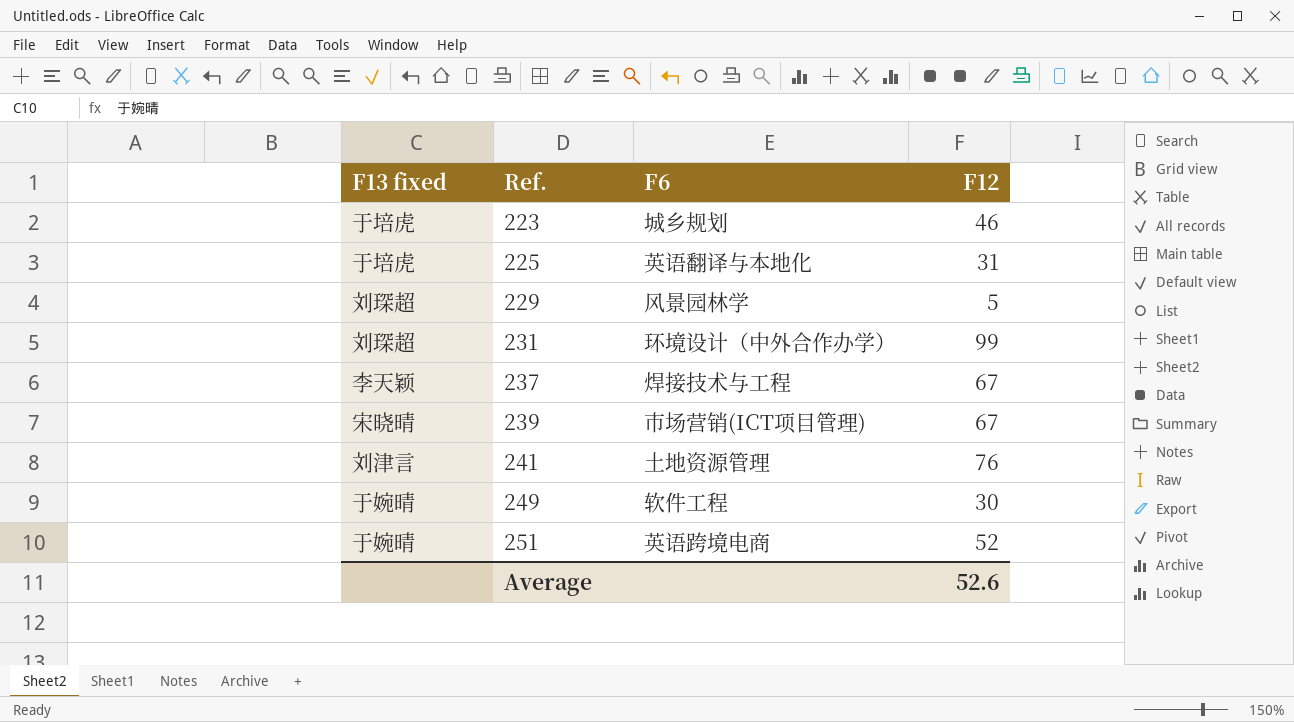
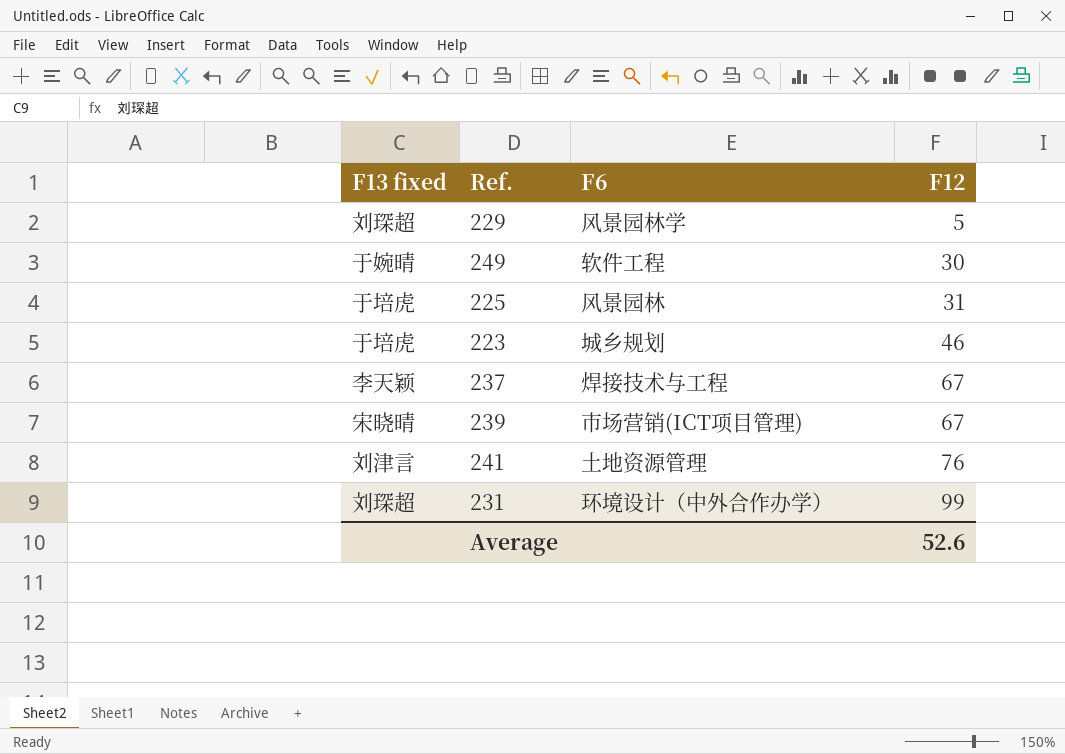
row order: Ref. ascending -> F12 ascending
row 251: 于婉晴 | 英语跨境电商 | 52 -> none
225 | F6: 英语翻译与本地化 -> 风景园林

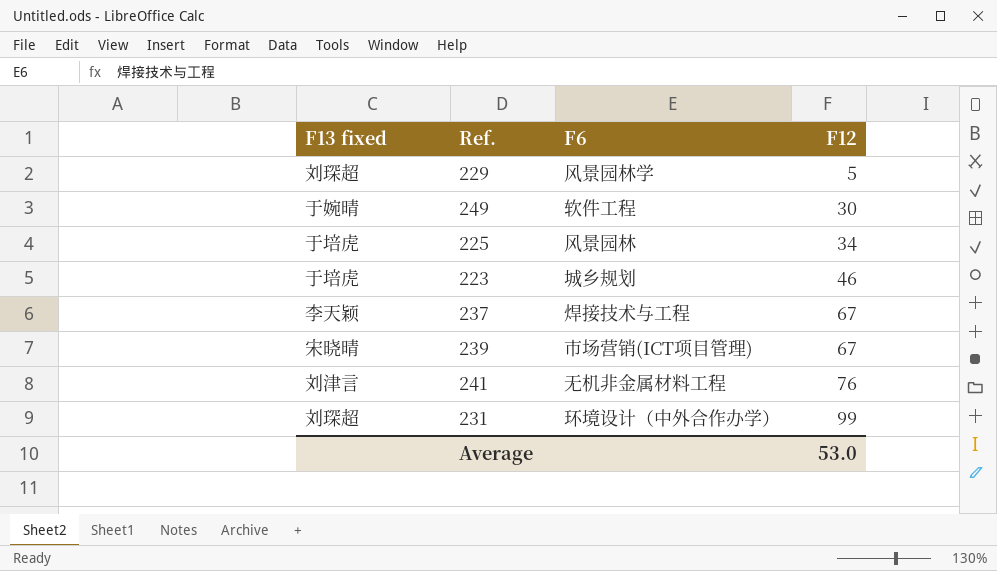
225 | F12: 31 -> 34
241 | F6: 土地资源管理 -> 无机非金属材料工程
Average | F12: 52.6 -> 53.0

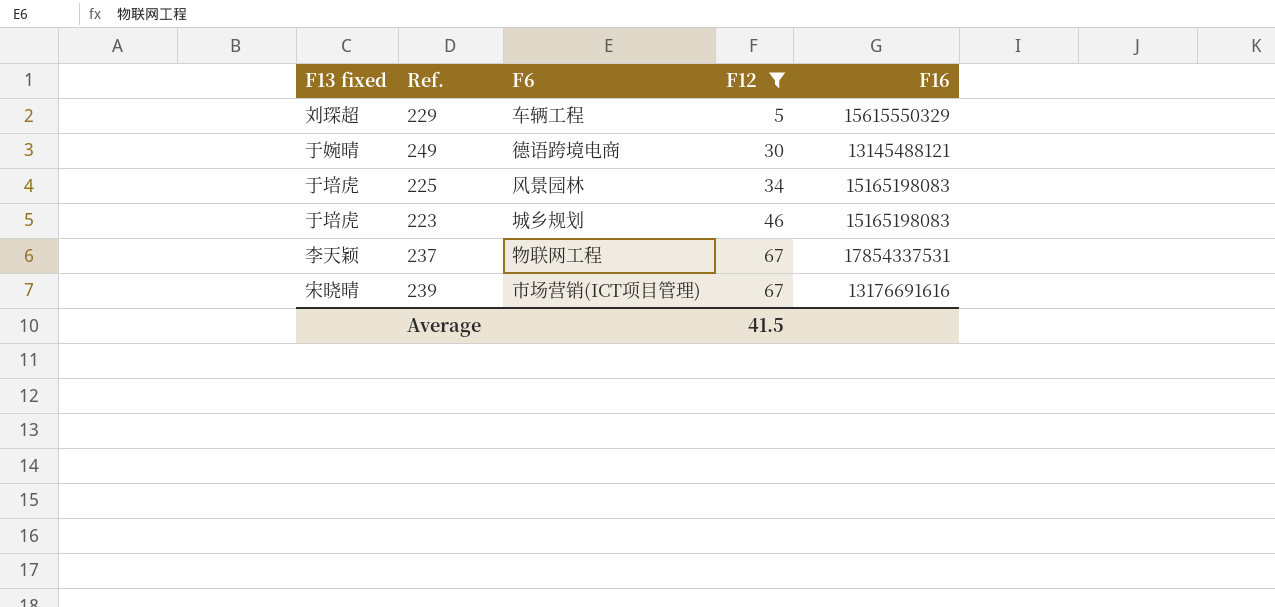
filter: none -> F12 <= 67
column F16 | position: none -> 5
229 | F6: 风景园林学 -> 车辆工程
249 | F6: 软件工程 -> 德语跨境电商
237 | F6: 焊接技术与工程 -> 物联网工程
Average | F12: 53.0 -> 41.5

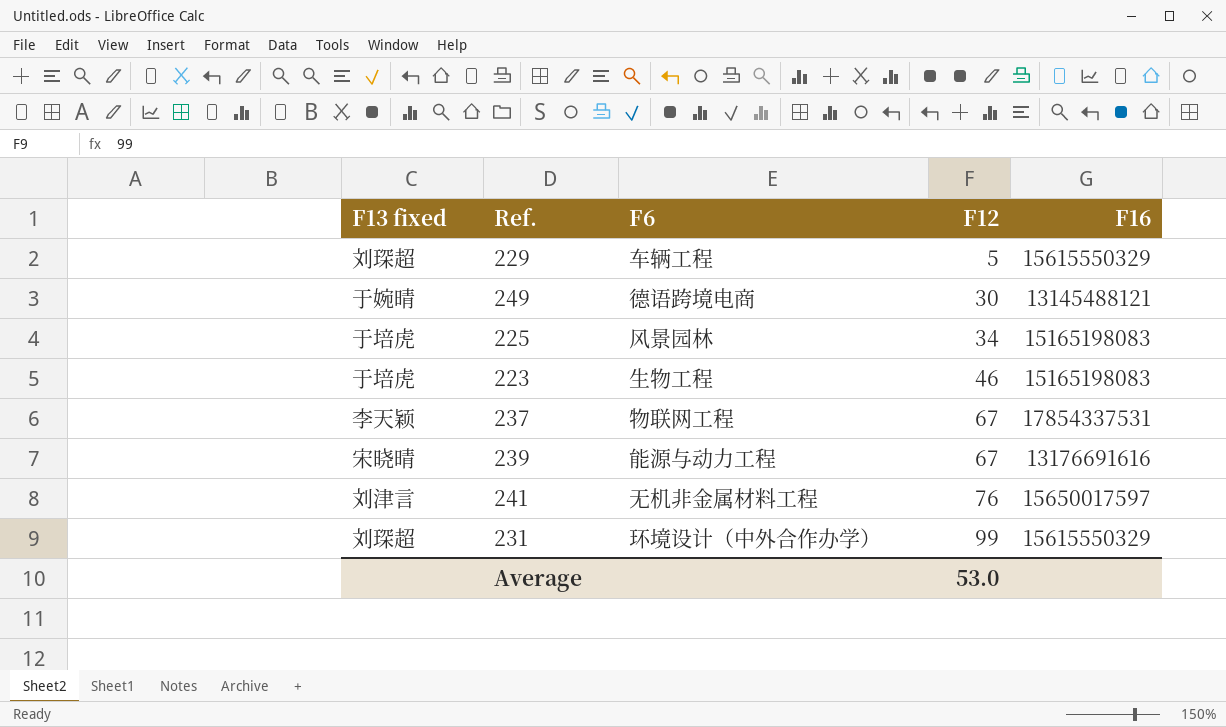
filter: F12 <= 67 -> none
223 | F6: 城乡规划 -> 生物工程
239 | F6: 市场营销(ICT项目管理) -> 能源与动力工程
Average | F12: 41.5 -> 53.0

